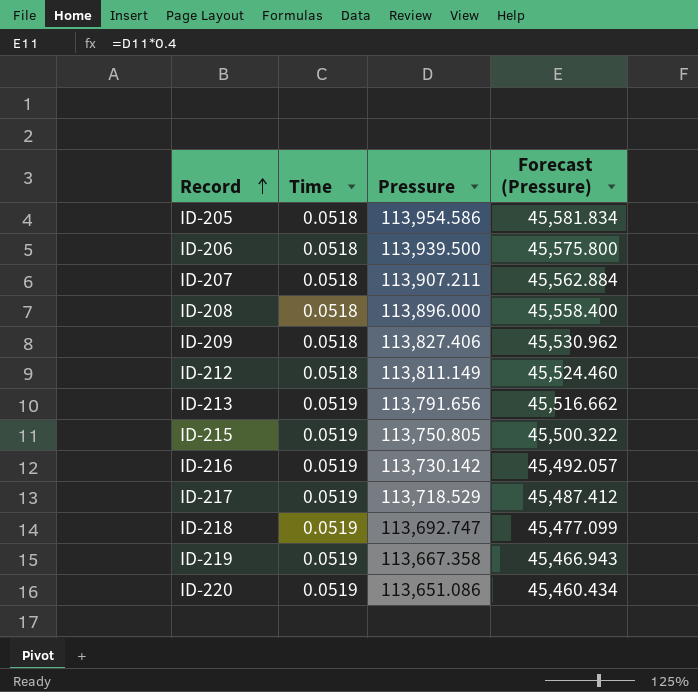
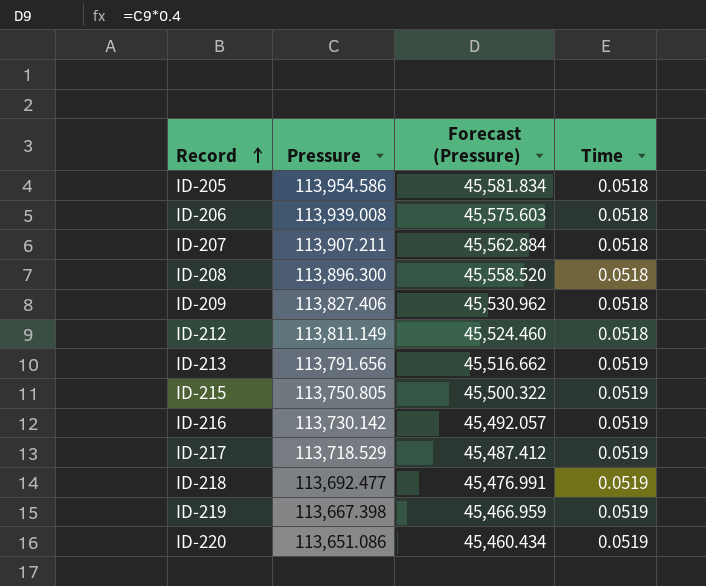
column Time | position: 2 -> 4
ID-206 | Pressure: 113,939.500 -> 113,939.008
ID-206 | Forecast (Pressure): 45,575.800 -> 45,575.603
ID-208 | Pressure: 113,896.000 -> 113,896.300
ID-208 | Forecast (Pressure): 45,558.400 -> 45,558.520
ID-218 | Pressure: 113,692.747 -> 113,692.477
ID-218 | Forecast (Pressure): 45,477.099 -> 45,476.991
ID-219 | Pressure: 113,667.358 -> 113,667.398
ID-219 | Forecast (Pressure): 45,466.943 -> 45,466.959

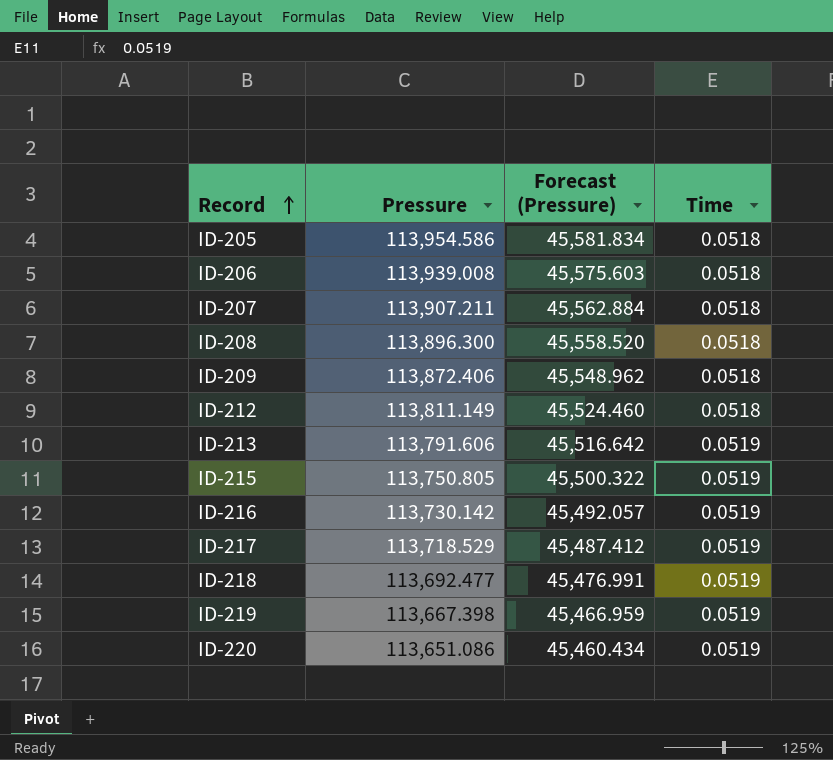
ID-209 | Pressure: 113,827.406 -> 113,872.406
ID-209 | Forecast (Pressure): 45,530.962 -> 45,548.962
ID-213 | Pressure: 113,791.656 -> 113,791.606
ID-213 | Forecast (Pressure): 45,516.662 -> 45,516.642

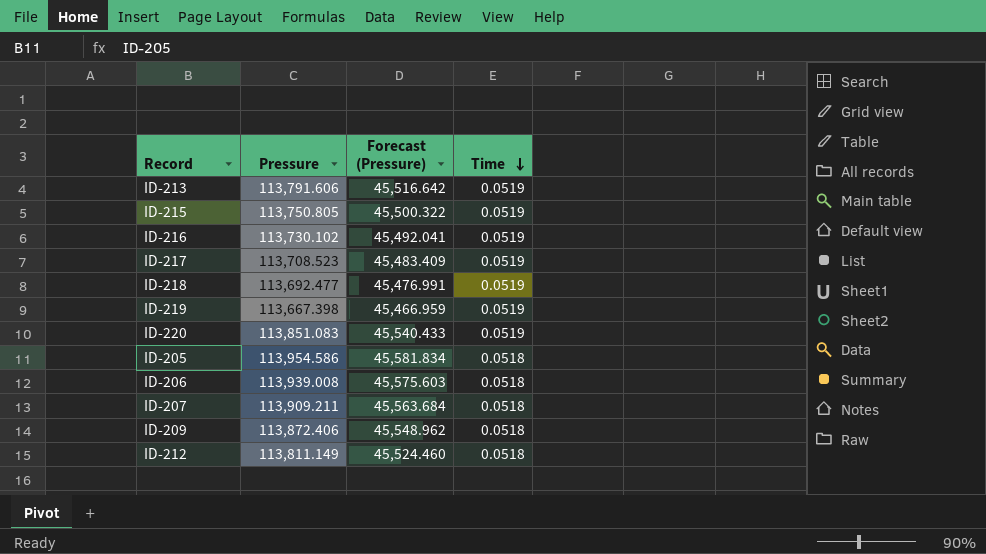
row order: Record ascending -> Time descending
row ID-208: 113,896.300 | 45,558.520 | 0.0518 -> none
ID-216 | Pressure: 113,730.142 -> 113,730.102
ID-216 | Forecast (Pressure): 45,492.057 -> 45,492.041
ID-217 | Pressure: 113,718.529 -> 113,708.523
ID-217 | Forecast (Pressure): 45,487.412 -> 45,483.409
ID-220 | Pressure: 113,651.086 -> 113,851.083
ID-220 | Forecast (Pressure): 45,460.434 -> 45,540.433
ID-207 | Pressure: 113,907.211 -> 113,909.211
ID-207 | Forecast (Pressure): 45,562.884 -> 45,563.684

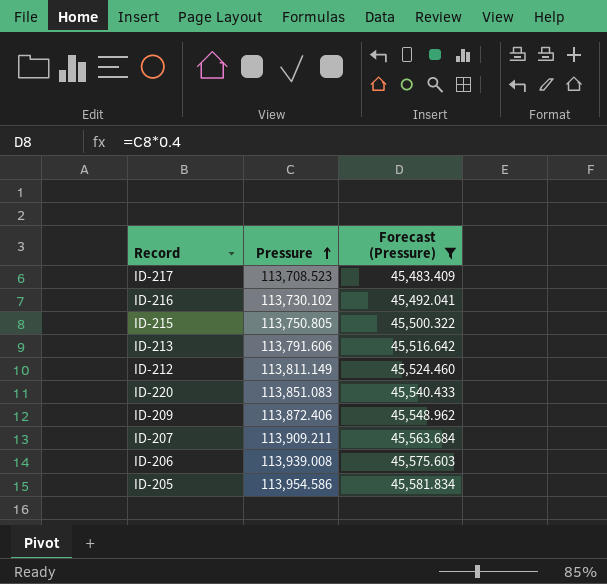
filter: none -> Forecast (Pressure) >= 45,483.409
row order: Time descending -> Pressure ascending
column Time | position: 4 -> none

